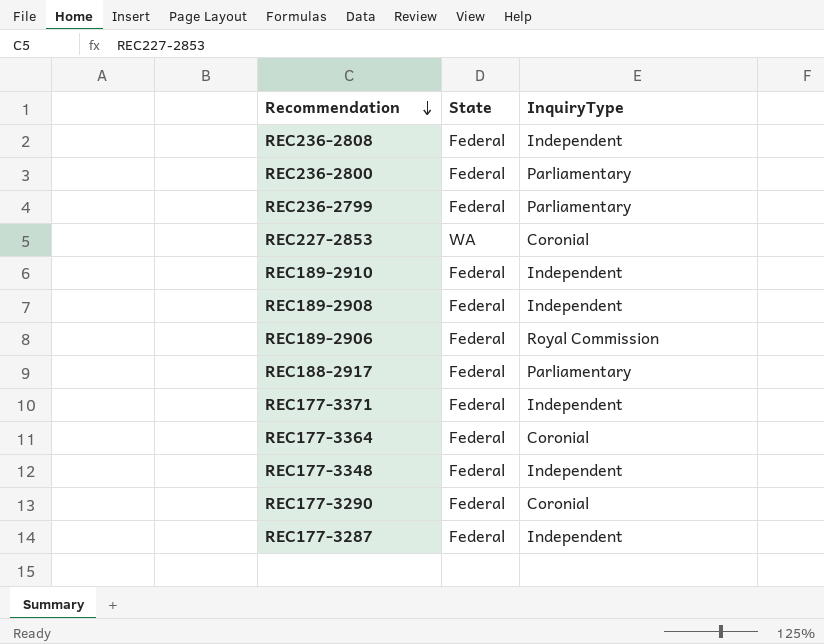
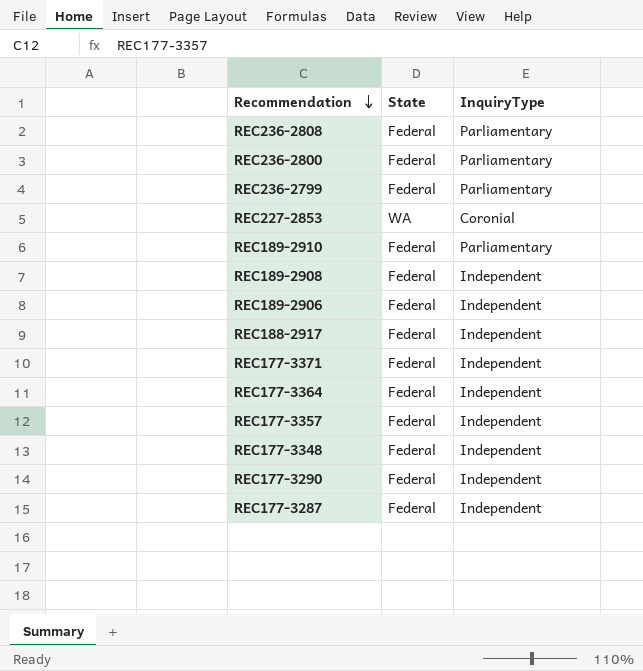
REC236-2808 | InquiryType: Independent -> Parliamentary
REC189-2910 | InquiryType: Independent -> Parliamentary
REC189-2906 | InquiryType: Royal Commission -> Independent
REC188-2917 | InquiryType: Parliamentary -> Independent
REC177-3364 | InquiryType: Coronial -> Independent
row REC177-3357: none -> Federal | Independent
REC177-3290 | InquiryType: Coronial -> Independent

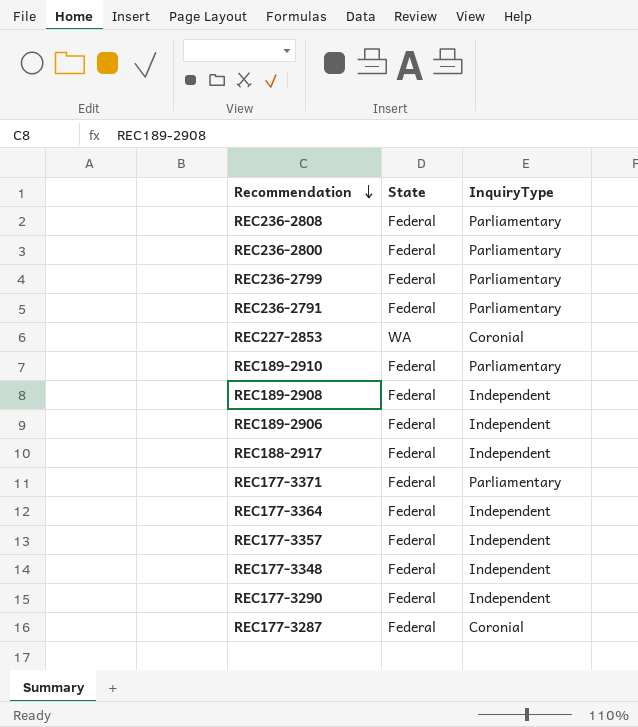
row REC236-2791: none -> Federal | Parliamentary
REC177-3371 | InquiryType: Independent -> Parliamentary
REC177-3287 | InquiryType: Independent -> Coronial

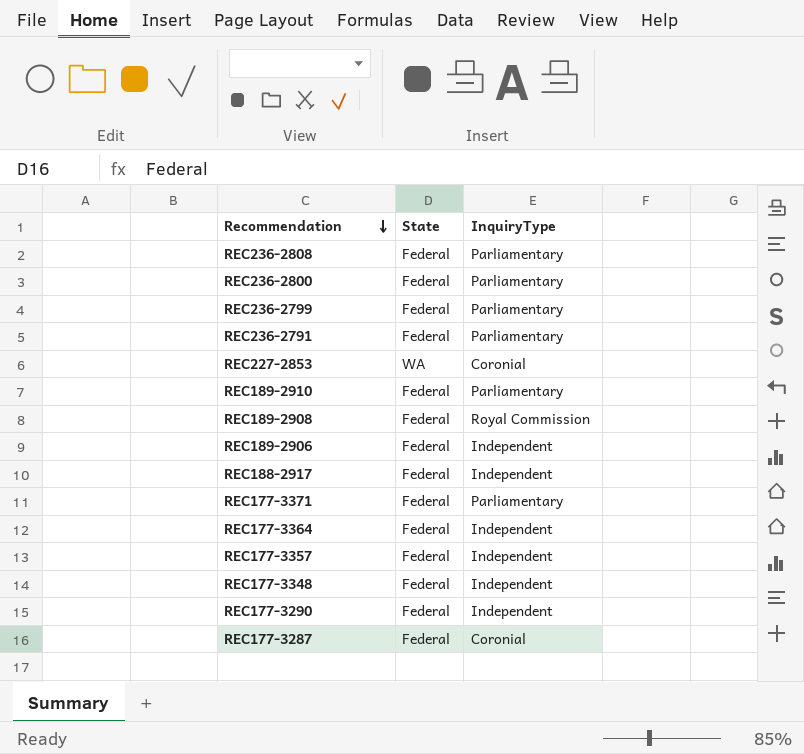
REC189-2908 | InquiryType: Independent -> Royal Commission

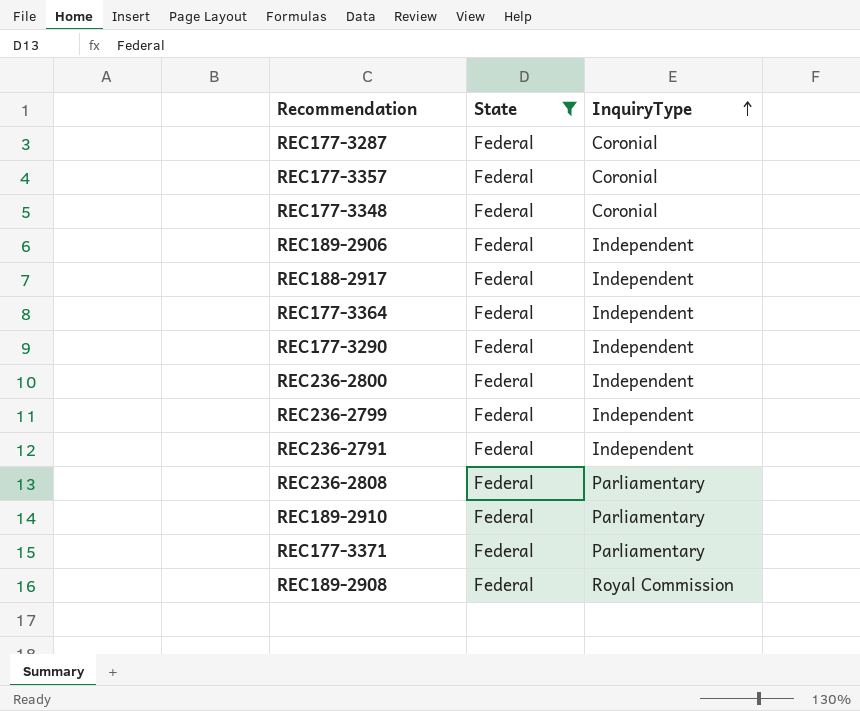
filter: none -> State = Federal
row order: Recommendation descending -> InquiryType ascending
REC177-3357 | InquiryType: Independent -> Coronial
REC177-3348 | InquiryType: Independent -> Coronial
REC236-2800 | InquiryType: Parliamentary -> Independent
REC236-2799 | InquiryType: Parliamentary -> Independent
REC236-2791 | InquiryType: Parliamentary -> Independent

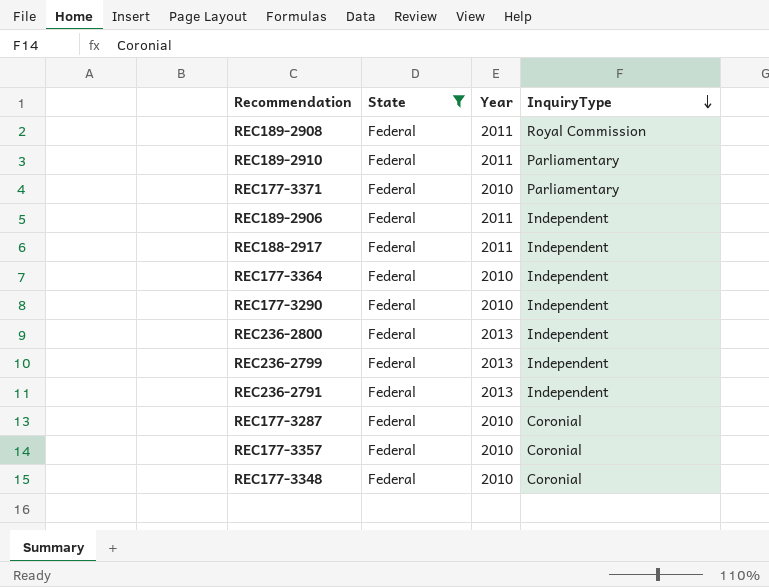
row order: InquiryType ascending -> InquiryType descending
column Year | position: none -> 3
row REC236-2808: Federal | Parliamentary -> none

